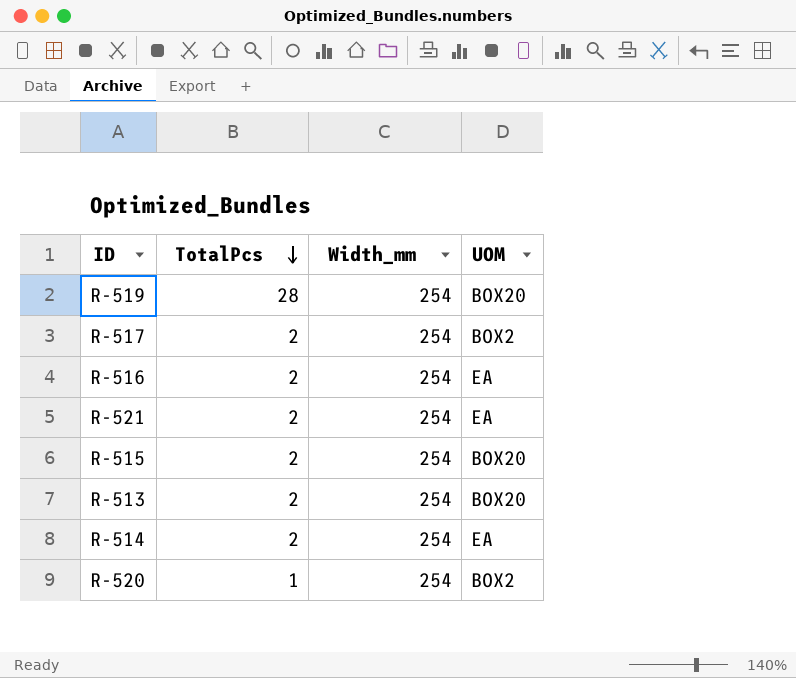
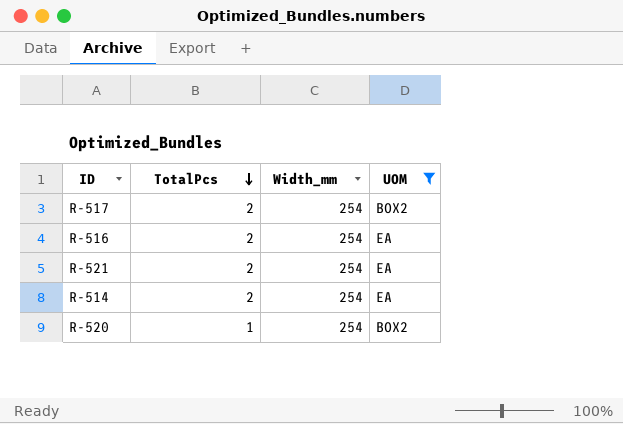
filter: none -> UOM != BOX20

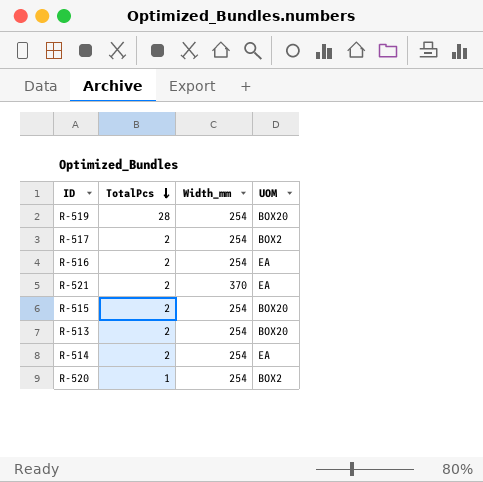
filter: UOM != BOX20 -> none
R-521 | Width_mm: 254 -> 370

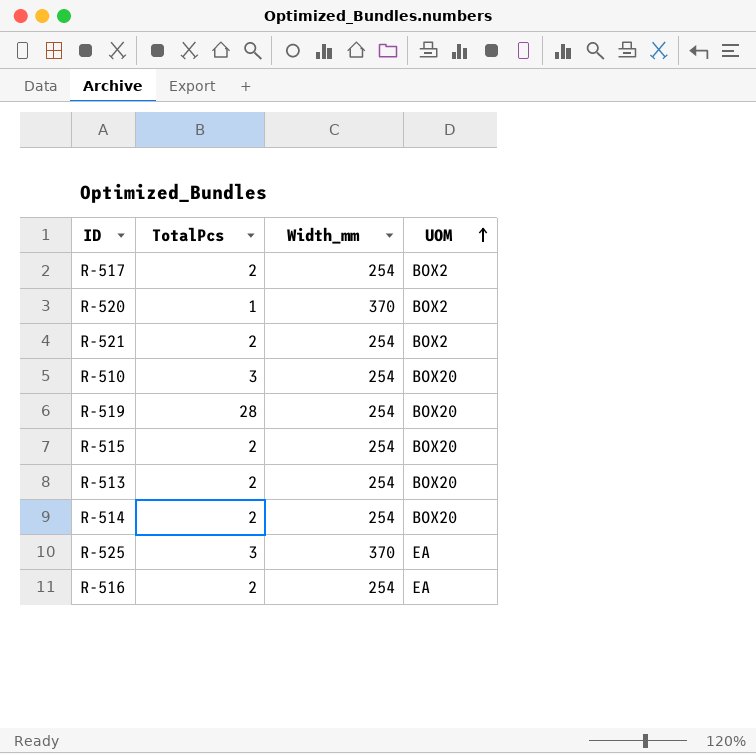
row order: TotalPcs descending -> UOM ascending
R-520 | Width_mm: 254 -> 370
R-521 | Width_mm: 370 -> 254
R-521 | UOM: EA -> BOX2
row R-510: none -> 3 | 254 | BOX20
R-514 | UOM: EA -> BOX20
row R-525: none -> 3 | 370 | EA

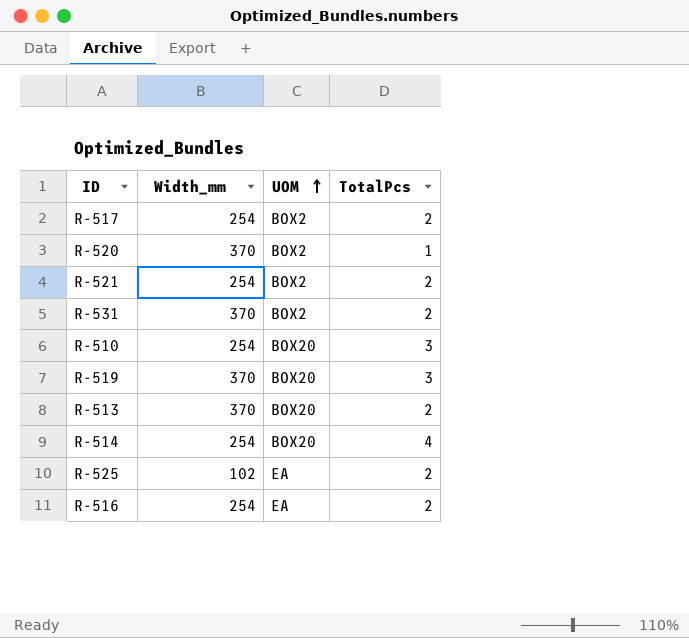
column TotalPcs | position: 2 -> 4
row R-515: 2 | 254 | BOX20 -> none
row R-531: none -> 370 | BOX2 | 2
R-519 | Width_mm: 254 -> 370
R-519 | TotalPcs: 28 -> 3
R-513 | Width_mm: 254 -> 370
R-514 | TotalPcs: 2 -> 4
R-525 | Width_mm: 370 -> 102
R-525 | TotalPcs: 3 -> 2

